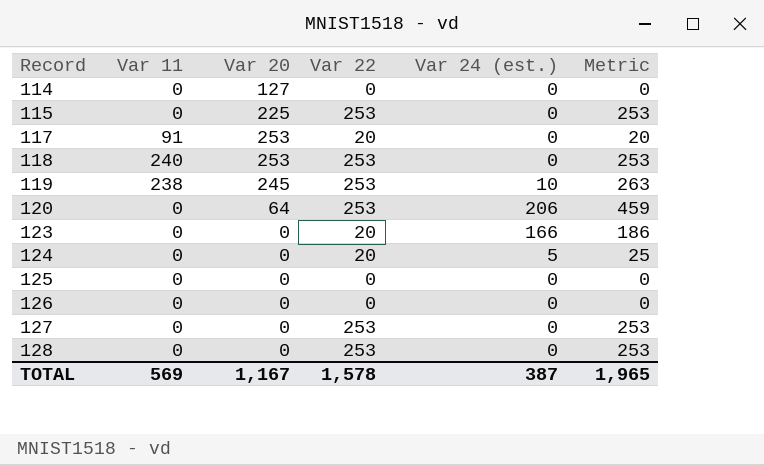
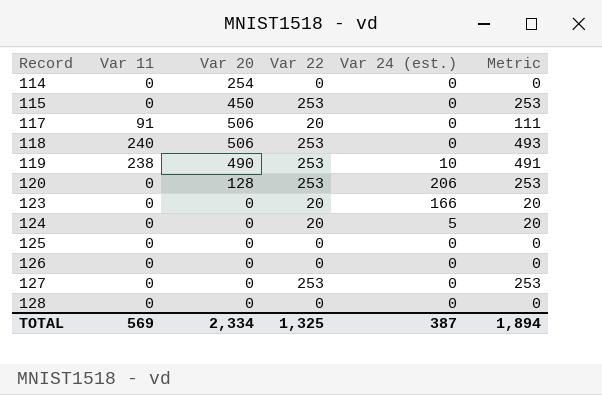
column Metric | formula: [Var 22] + [Var 24 (est.)] -> [Var 11] + [Var 22]
114 | Var 20: 127 -> 254
115 | Var 20: 225 -> 450
117 | Var 20: 253 -> 506
118 | Var 20: 253 -> 506
119 | Var 20: 245 -> 490
120 | Var 20: 64 -> 128
128 | Var 22: 253 -> 0
TOTAL | Var 20: 1,167 -> 2,334
TOTAL | Var 22: 1,578 -> 1,325
TOTAL | Metric: 1,965 -> 1,894

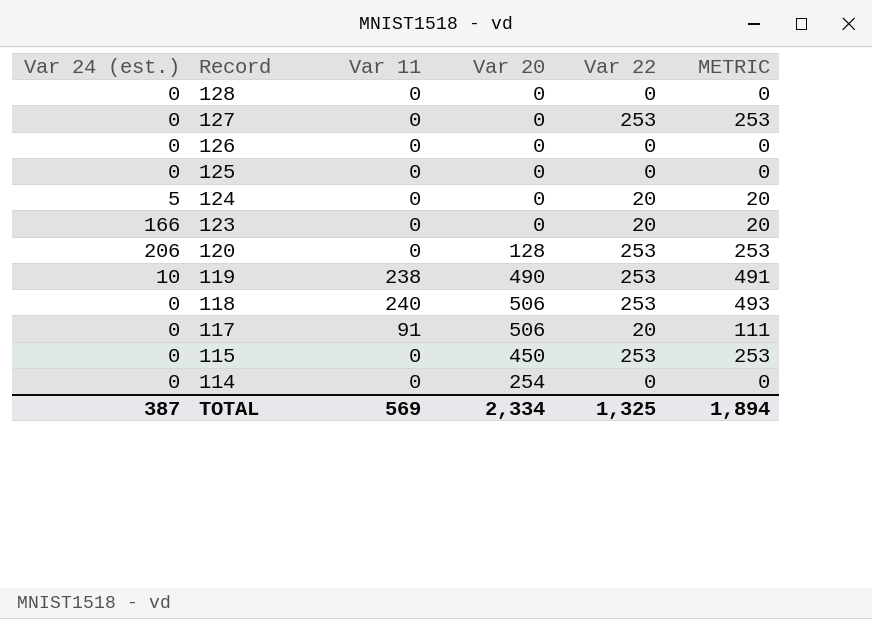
row order: Record ascending -> Record descending
column Var 24 (est.) | position: 5 -> 1
column name: Metric -> METRIC

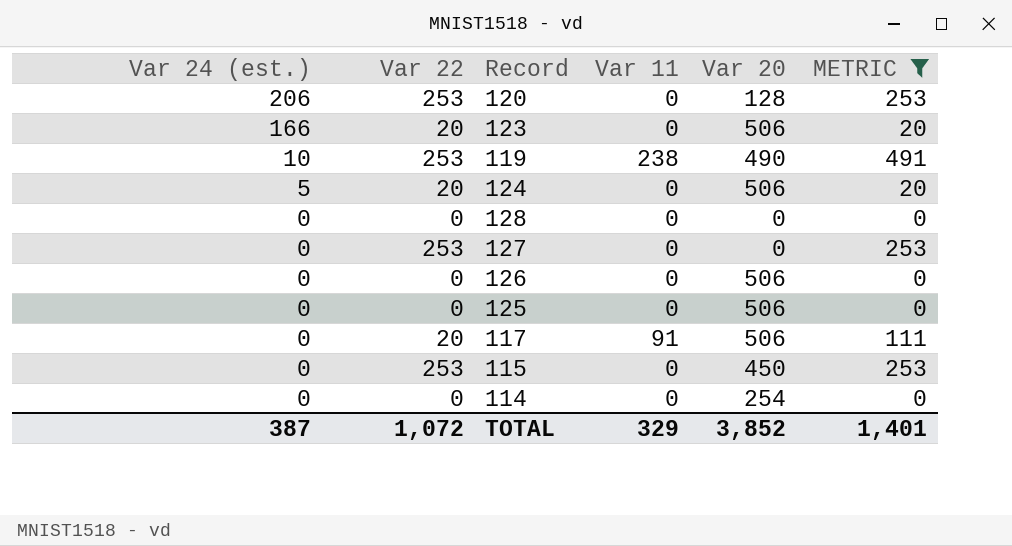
filter: none -> METRIC != 493
row order: Record descending -> Var 24 (est.) descending
column Var 22 | position: 5 -> 2
123 | Var 20: 0 -> 506
124 | Var 20: 0 -> 506
126 | Var 20: 0 -> 506
125 | Var 20: 0 -> 506
TOTAL | Var 22: 1,325 -> 1,072
TOTAL | Var 11: 569 -> 329
TOTAL | Var 20: 2,334 -> 3,852
TOTAL | METRIC: 1,894 -> 1,401

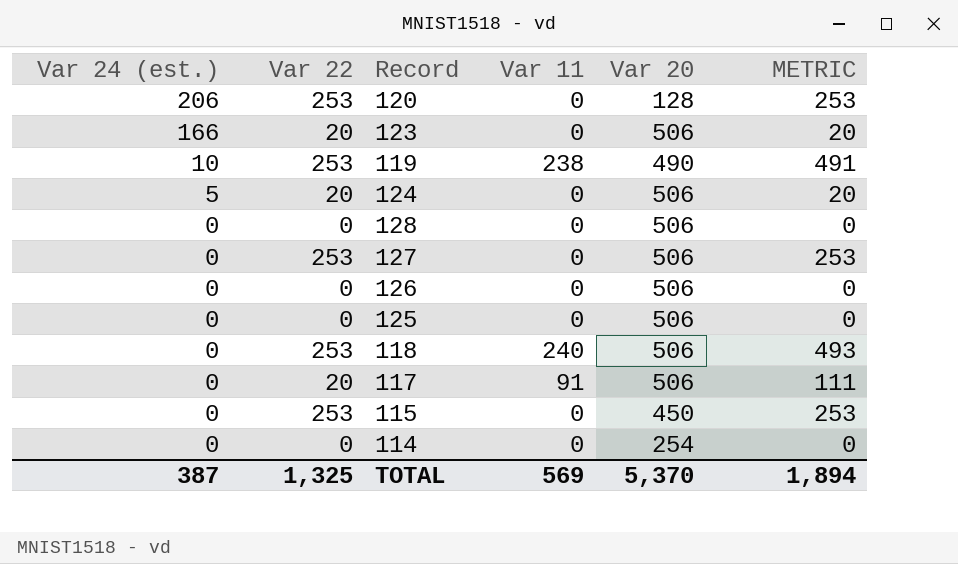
filter: METRIC != 493 -> none
128 | Var 20: 0 -> 506
127 | Var 20: 0 -> 506
TOTAL | Var 22: 1,072 -> 1,325
TOTAL | Var 11: 329 -> 569
TOTAL | Var 20: 3,852 -> 5,370
TOTAL | METRIC: 1,401 -> 1,894

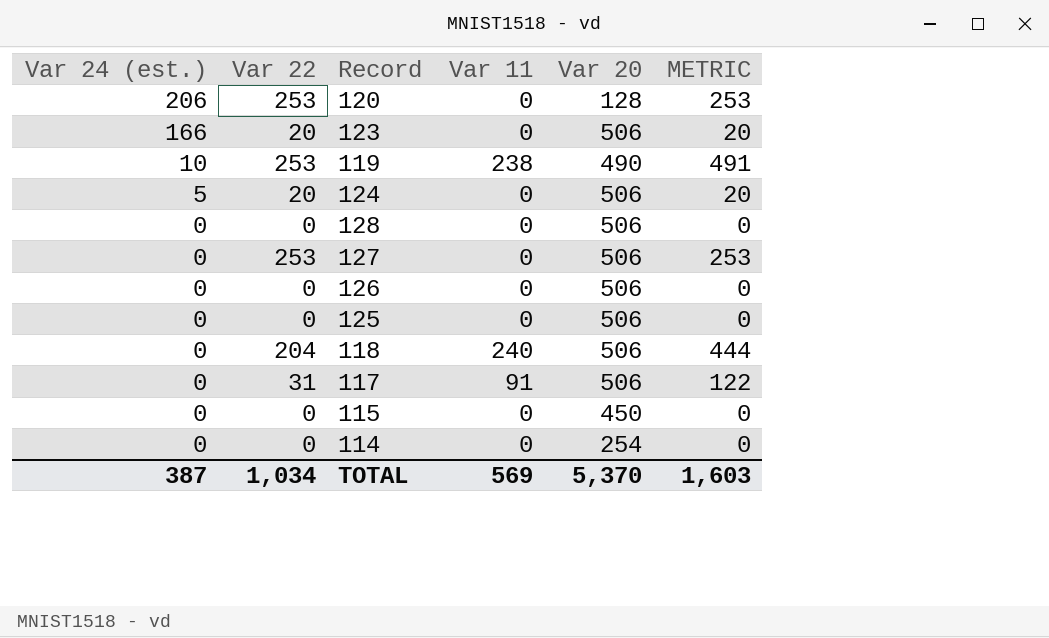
118 | Var 22: 253 -> 204
118 | METRIC: 493 -> 444
117 | Var 22: 20 -> 31
117 | METRIC: 111 -> 122
115 | Var 22: 253 -> 0
115 | METRIC: 253 -> 0
TOTAL | Var 22: 1,325 -> 1,034
TOTAL | METRIC: 1,894 -> 1,603

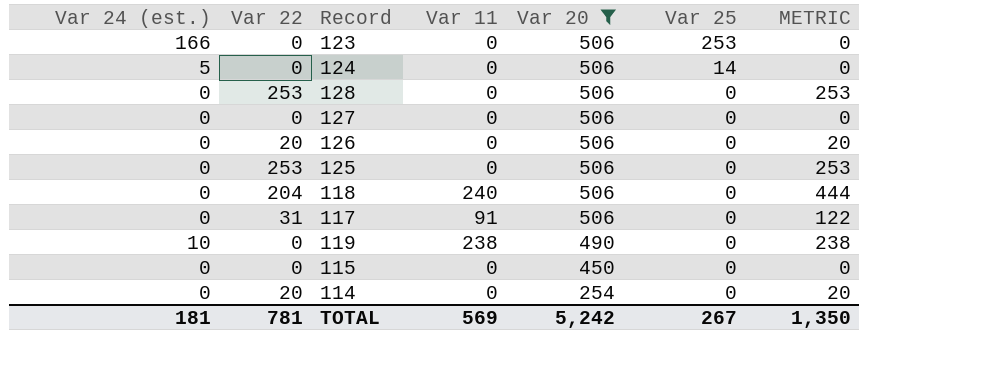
filter: none -> Var 20 != 128
row order: Var 24 (est.) descending -> Var 20 descending
column Var 25 | position: none -> 6
123 | Var 22: 20 -> 0
123 | METRIC: 20 -> 0
124 | Var 22: 20 -> 0
124 | METRIC: 20 -> 0
128 | Var 22: 0 -> 253
128 | METRIC: 0 -> 253
127 | Var 22: 253 -> 0
127 | METRIC: 253 -> 0
126 | Var 22: 0 -> 20
126 | METRIC: 0 -> 20
125 | Var 22: 0 -> 253
125 | METRIC: 0 -> 253
119 | Var 22: 253 -> 0
119 | METRIC: 491 -> 238
114 | Var 22: 0 -> 20
114 | METRIC: 0 -> 20
TOTAL | Var 24 (est.): 387 -> 181
TOTAL | Var 22: 1,034 -> 781
TOTAL | Var 20: 5,370 -> 5,242
TOTAL | METRIC: 1,603 -> 1,350

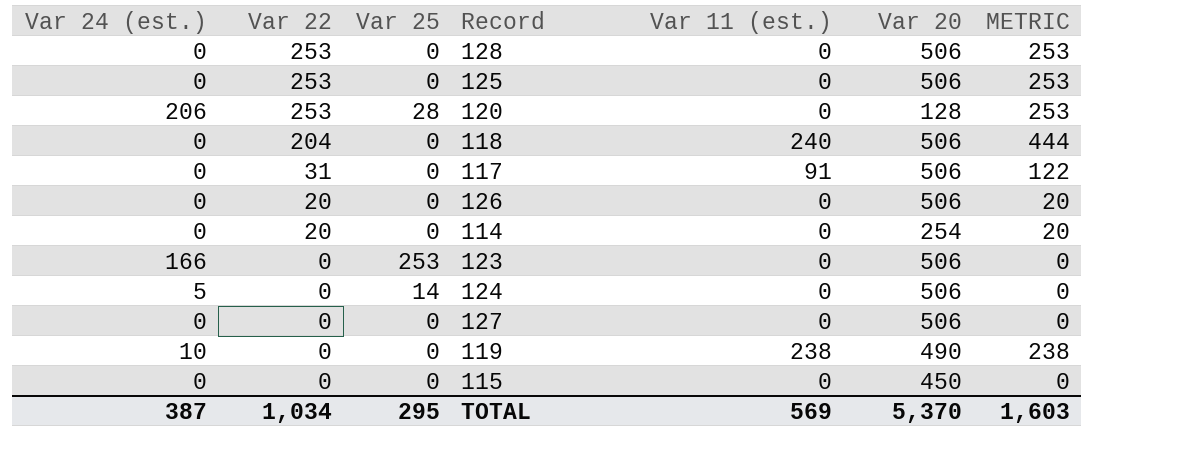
filter: Var 20 != 128 -> none
row order: Var 20 descending -> Var 22 descending
column Var 25 | position: 6 -> 3
column name: Var 11 -> Var 11 (est.)
TOTAL | Var 24 (est.): 181 -> 387
TOTAL | Var 22: 781 -> 1,034
TOTAL | Var 25: 267 -> 295
TOTAL | Var 20: 5,242 -> 5,370
TOTAL | METRIC: 1,350 -> 1,603

